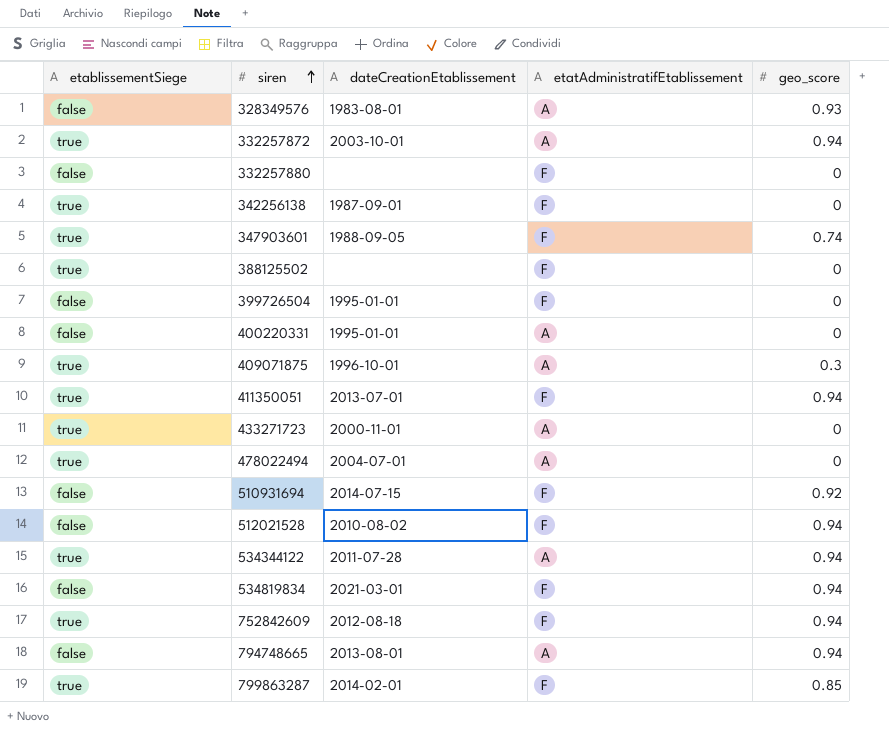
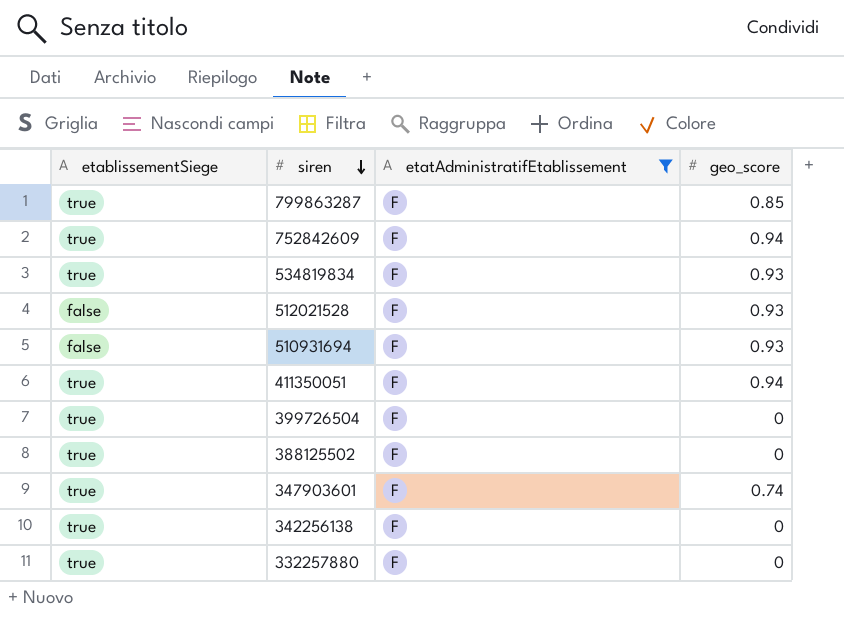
filter: none -> etatAdministratifEtablissement = F
row order: siren ascending -> siren descending
column dateCreationEtablissement | position: 3 -> none
534819834 | etablissementSiege: false -> true
534819834 | geo_score: 0.94 -> 0.93
512021528 | geo_score: 0.94 -> 0.93
510931694 | geo_score: 0.92 -> 0.93
399726504 | etablissementSiege: false -> true
332257880 | etablissementSiege: false -> true

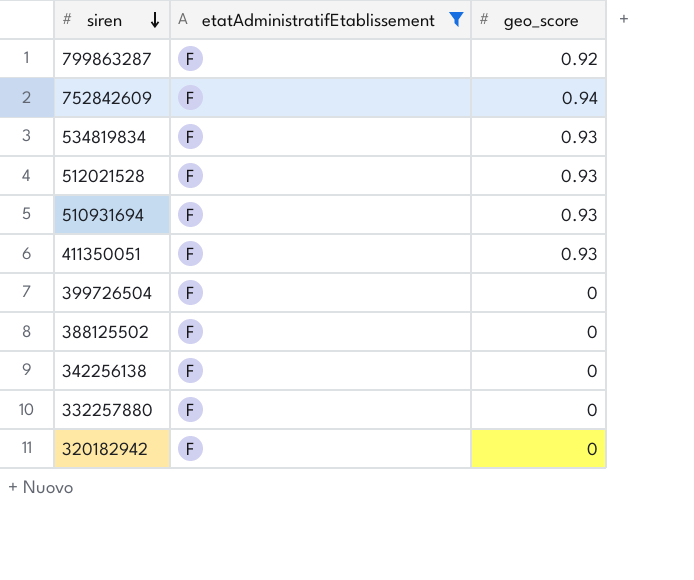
column etablissementSiege | position: 1 -> none
row 347903601: true | F | 0.74 -> none
799863287 | geo_score: 0.85 -> 0.92
411350051 | geo_score: 0.94 -> 0.93
row 320182942: none -> F | 0

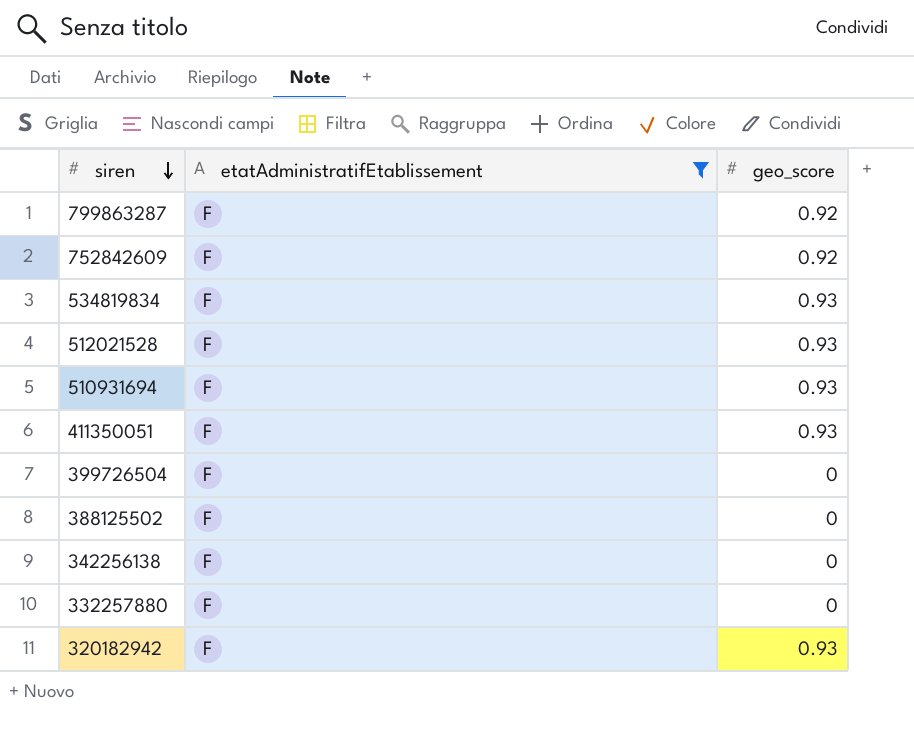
752842609 | geo_score: 0.94 -> 0.92
320182942 | geo_score: 0 -> 0.93

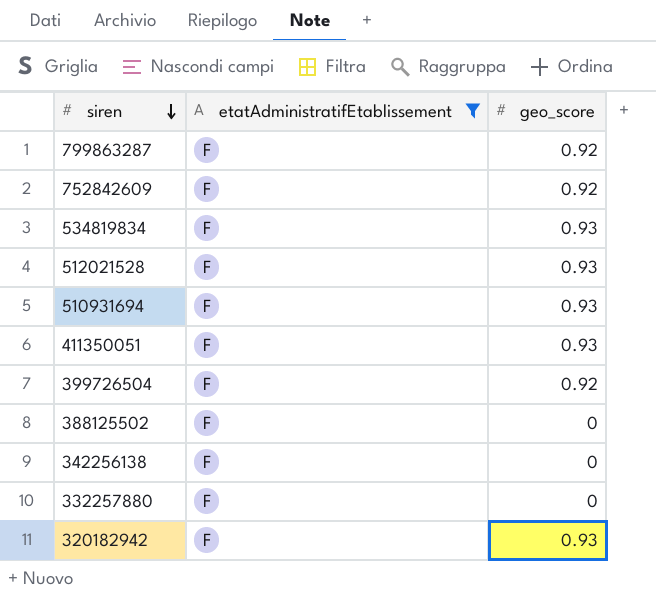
399726504 | geo_score: 0 -> 0.92

